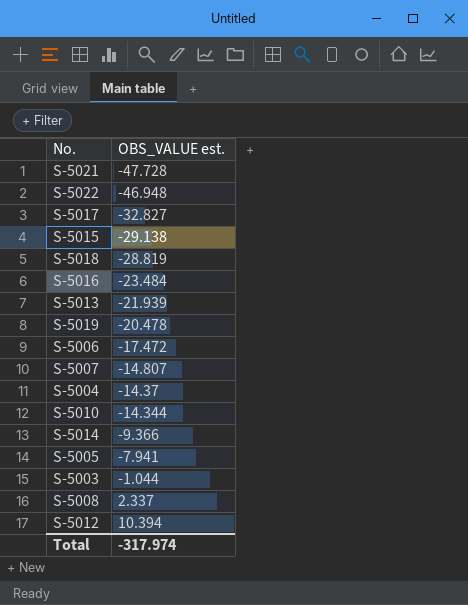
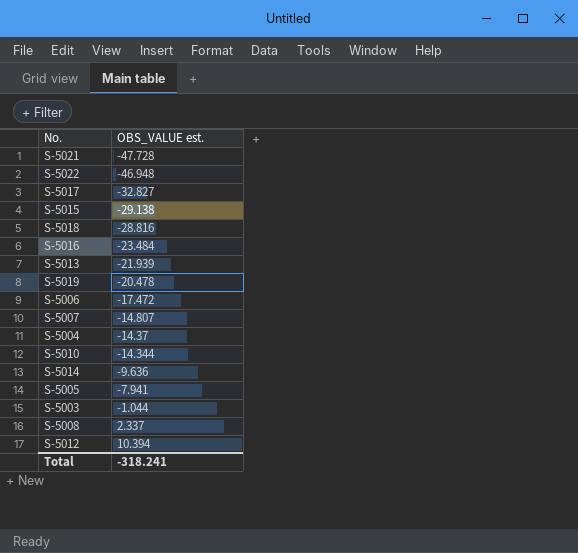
S-5018 | OBS_VALUE est.: -28.819 -> -28.816
S-5014 | OBS_VALUE est.: -9.366 -> -9.636
Total | OBS_VALUE est.: -317.974 -> -318.241

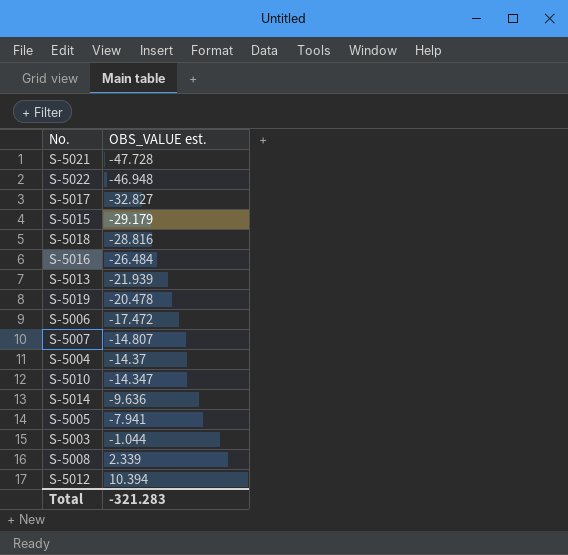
S-5015 | OBS_VALUE est.: -29.138 -> -29.179
S-5016 | OBS_VALUE est.: -23.484 -> -26.484
S-5010 | OBS_VALUE est.: -14.344 -> -14.347
S-5008 | OBS_VALUE est.: 2.337 -> 2.339
Total | OBS_VALUE est.: -318.241 -> -321.283

